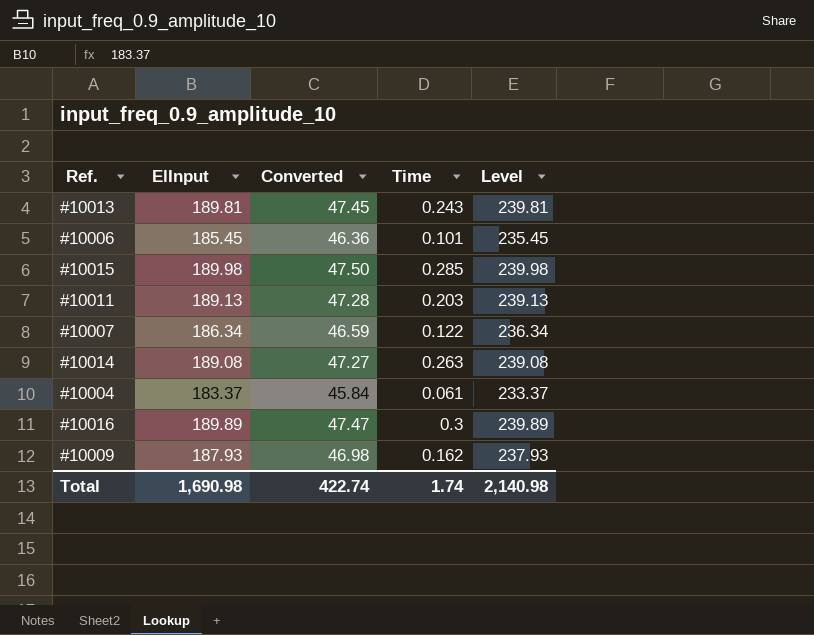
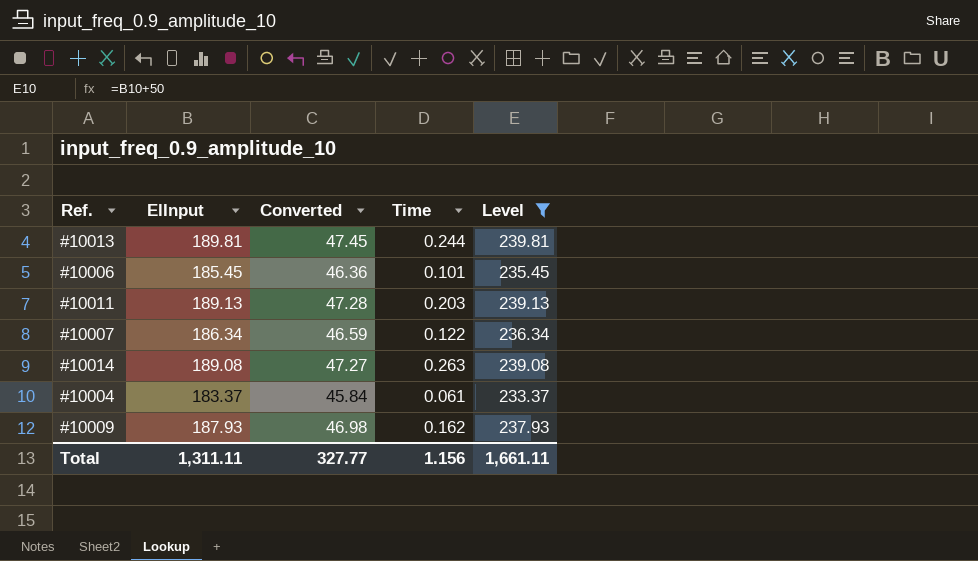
filter: none -> Level <= 239.81
#10013 | Time: 0.243 -> 0.244
Total | ElInput: 1,690.98 -> 1,311.11
Total | Converted: 422.74 -> 327.77
Total | Time: 1.74 -> 1.156
Total | Level: 2,140.98 -> 1,661.11

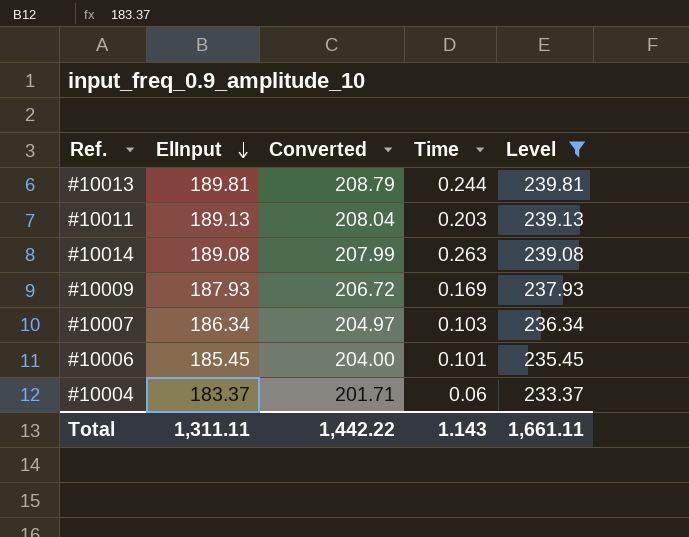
row order: none -> ElInput descending
column Converted | formula: [ElInput] * 0.25 -> [ElInput] * 1.1
#10009 | Time: 0.162 -> 0.169
#10007 | Time: 0.122 -> 0.103
#10004 | Time: 0.061 -> 0.06
Total | Converted: 327.77 -> 1,442.22
Total | Time: 1.156 -> 1.143

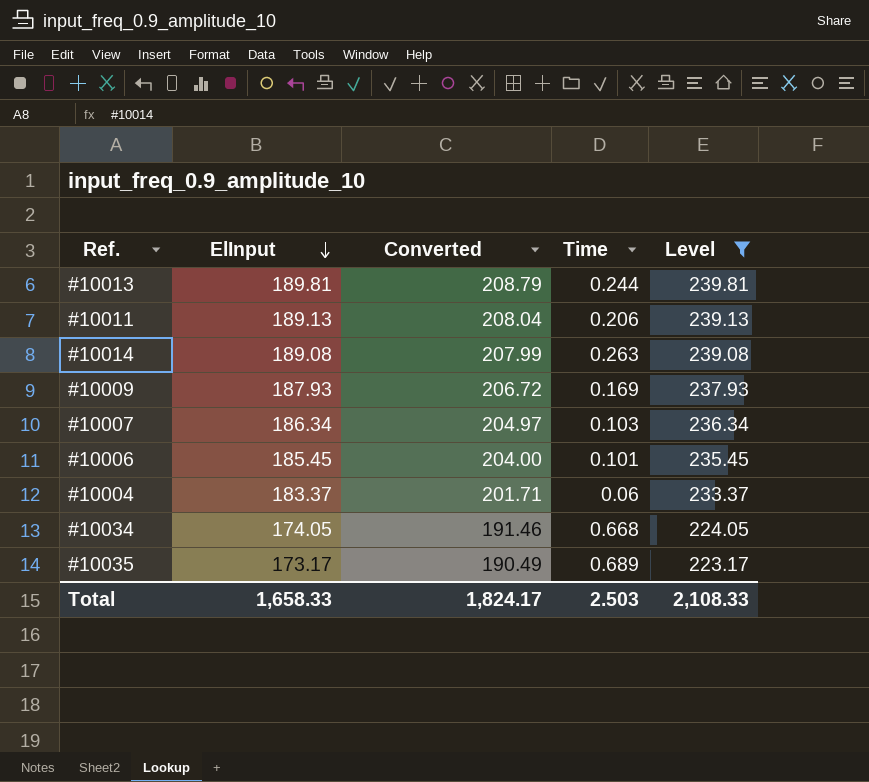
#10011 | Time: 0.203 -> 0.206
row #10034: none -> 174.05 | 191.46 | 0.668 | 224.05
row #10035: none -> 173.17 | 190.49 | 0.689 | 223.17
Total | ElInput: 1,311.11 -> 1,658.33
Total | Converted: 1,442.22 -> 1,824.17
Total | Time: 1.143 -> 2.503
Total | Level: 1,661.11 -> 2,108.33

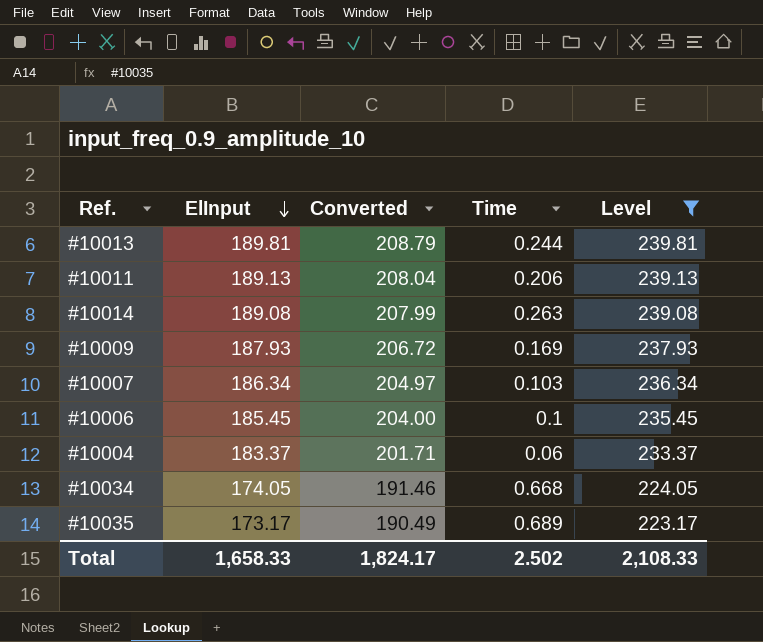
#10006 | Time: 0.101 -> 0.1
Total | Time: 2.503 -> 2.502

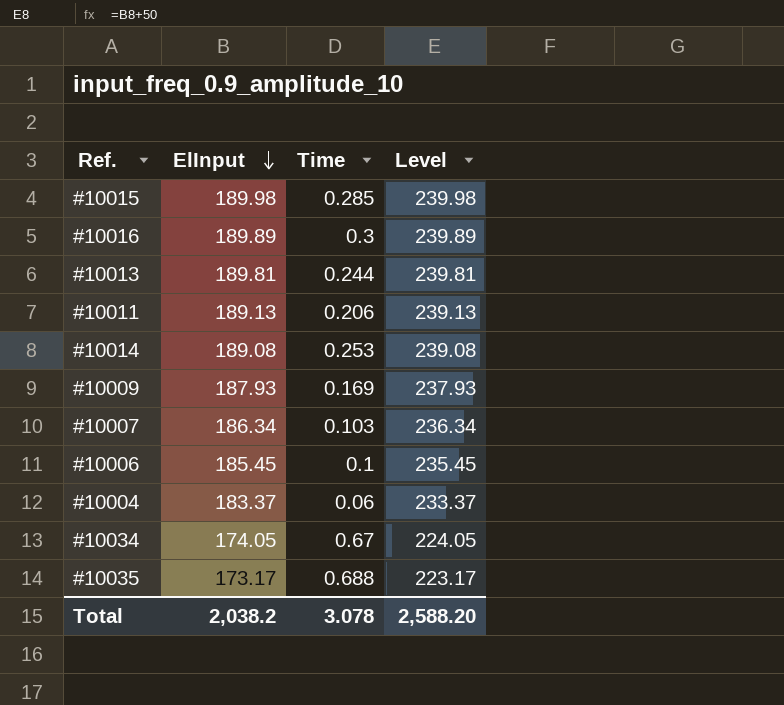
filter: Level <= 239.81 -> none
column Converted | formula: [ElInput] * 1.1 -> none
#10014 | Time: 0.263 -> 0.253
#10034 | Time: 0.668 -> 0.67
#10035 | Time: 0.689 -> 0.688
Total | ElInput: 1,658.33 -> 2,038.2
Total | Time: 2.502 -> 3.078
Total | Level: 2,108.33 -> 2,588.20

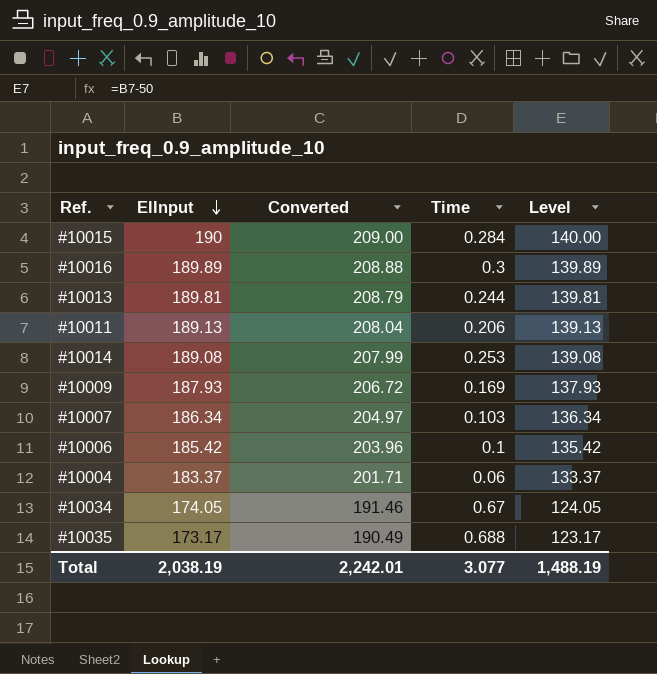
column Converted | formula: none -> [ElInput] * 1.1
column Level | formula: [ElInput] + 50 -> [ElInput] - 50
#10015 | ElInput: 189.98 -> 190
#10015 | Time: 0.285 -> 0.284
#10006 | ElInput: 185.45 -> 185.42
Total | ElInput: 2,038.2 -> 2,038.19
Total | Time: 3.078 -> 3.077
Total | Level: 2,588.20 -> 1,488.19

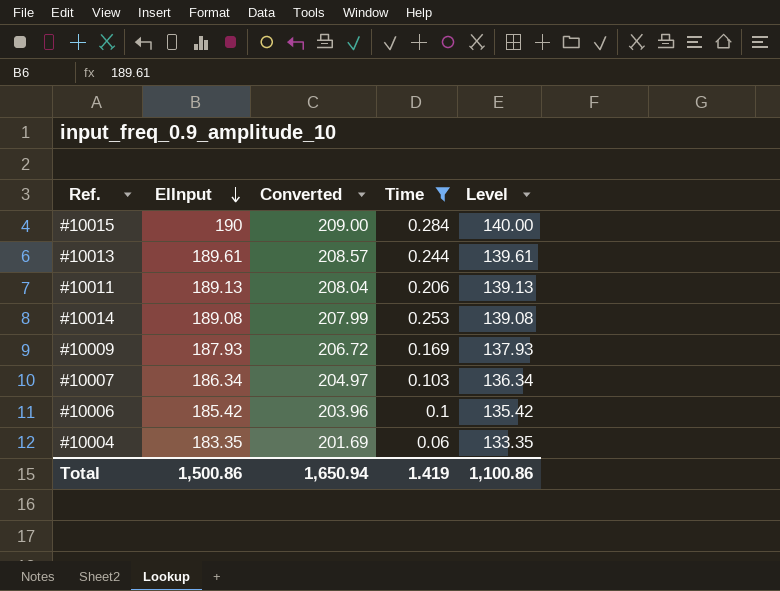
filter: none -> Time <= 0.284
#10013 | ElInput: 189.81 -> 189.61
#10013 | Converted: 208.79 -> 208.57
#10013 | Level: 139.81 -> 139.61
#10004 | ElInput: 183.37 -> 183.35
#10004 | Converted: 201.71 -> 201.69
#10004 | Level: 133.37 -> 133.35
Total | ElInput: 2,038.19 -> 1,500.86
Total | Converted: 2,242.01 -> 1,650.94
Total | Time: 3.077 -> 1.419
Total | Level: 1,488.19 -> 1,100.86

